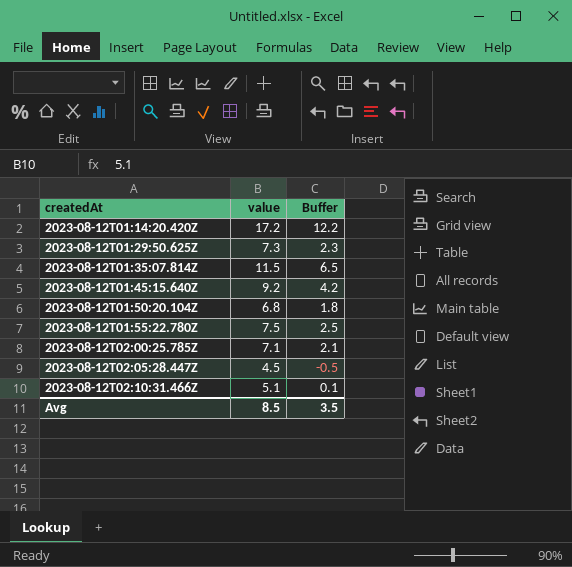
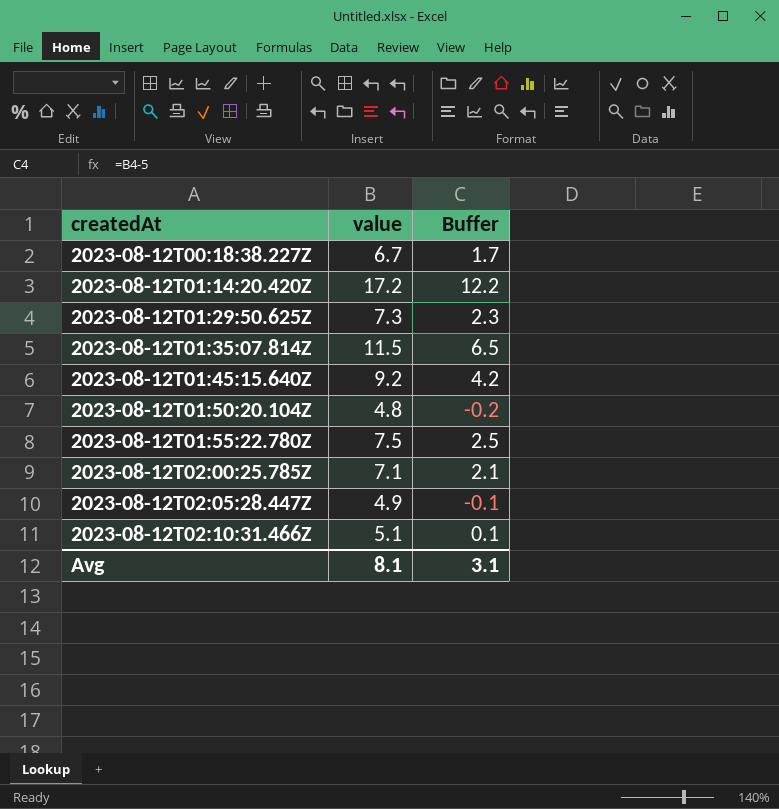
row 2023-08-12T00:18:38.227Z: none -> 6.7 | 1.7
2023-08-12T01:50:20.104Z | value: 6.8 -> 4.8
2023-08-12T01:50:20.104Z | Buffer: 1.8 -> -0.2
2023-08-12T02:05:28.447Z | value: 4.5 -> 4.9
2023-08-12T02:05:28.447Z | Buffer: -0.5 -> -0.1
Avg | value: 8.5 -> 8.1
Avg | Buffer: 3.5 -> 3.1

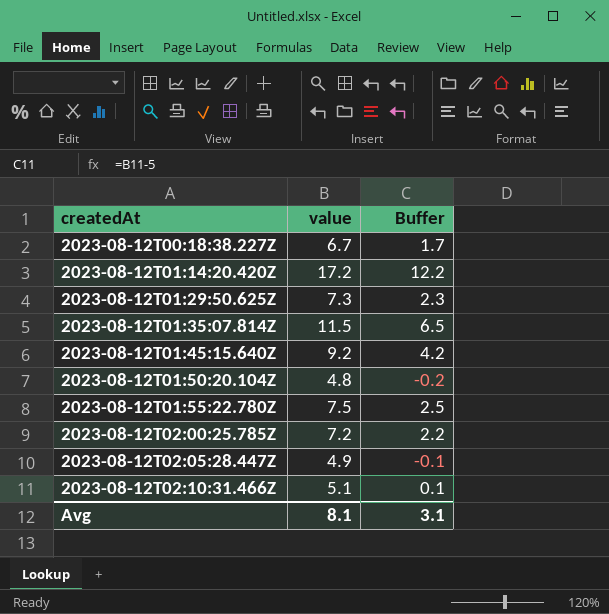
2023-08-12T02:00:25.785Z | value: 7.1 -> 7.2
2023-08-12T02:00:25.785Z | Buffer: 2.1 -> 2.2

